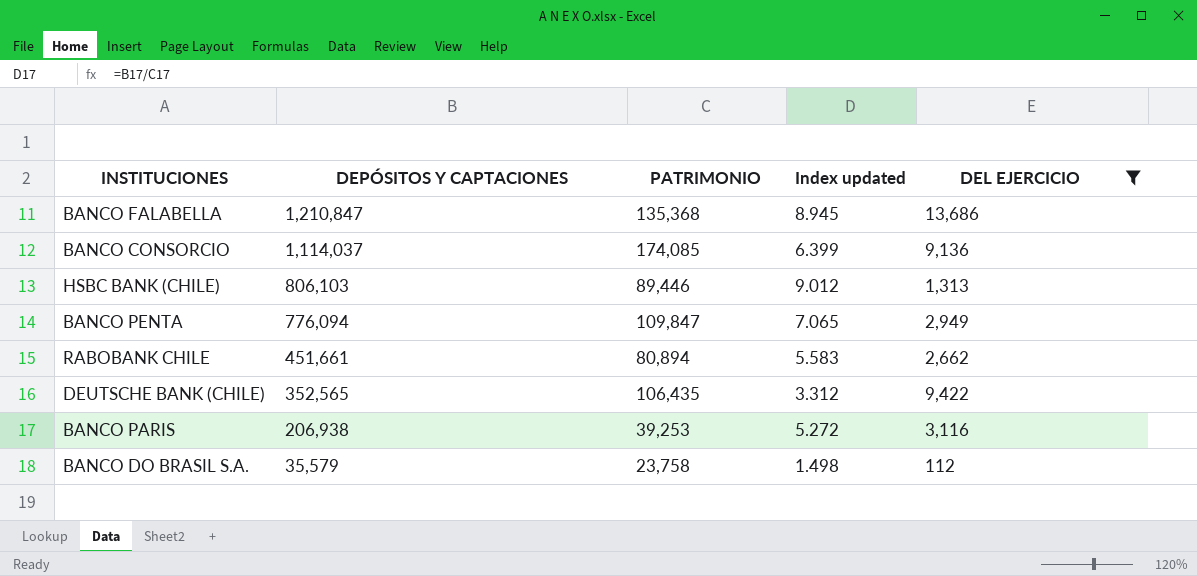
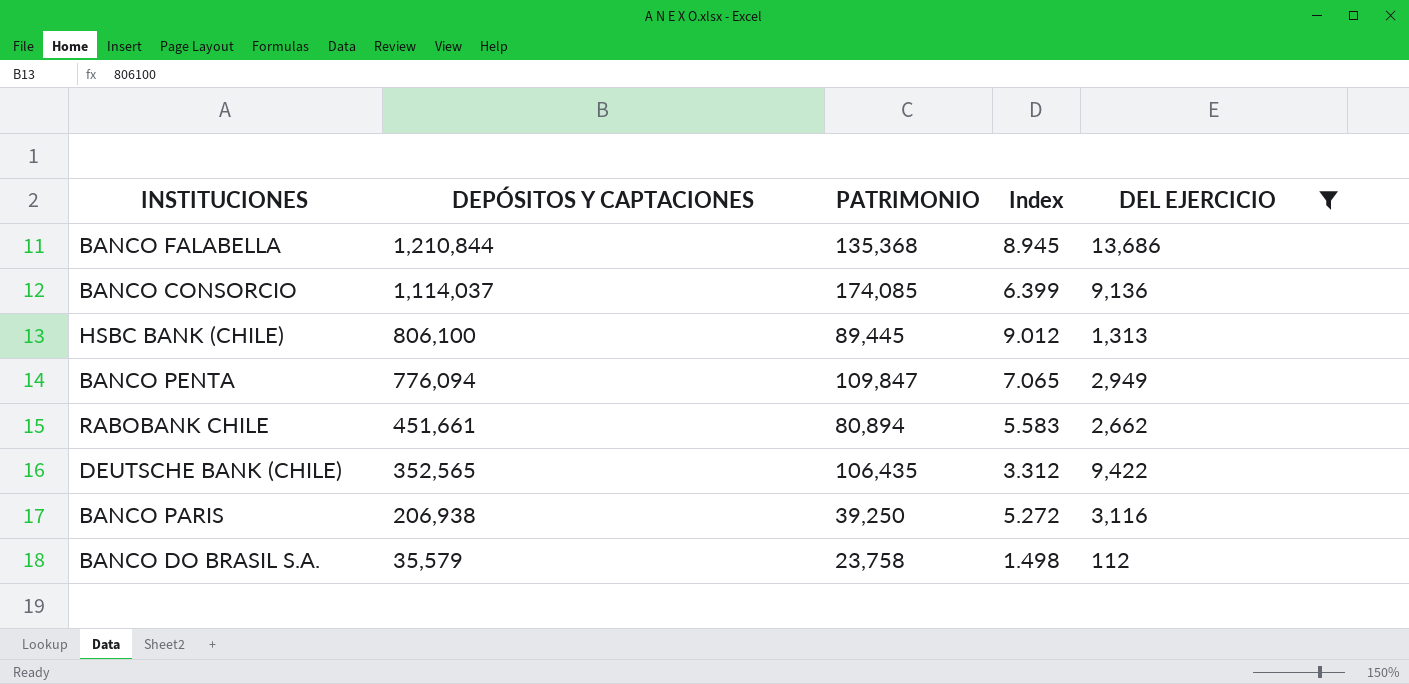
column name: Index updated -> Index
BANCO FALABELLA | DEPÓSITOS Y CAPTACIONES: 1,210,847 -> 1,210,844
HSBC BANK (CHILE) | DEPÓSITOS Y CAPTACIONES: 806,103 -> 806,100
HSBC BANK (CHILE) | PATRIMONIO: 89,446 -> 89,445
BANCO PARIS | PATRIMONIO: 39,253 -> 39,250

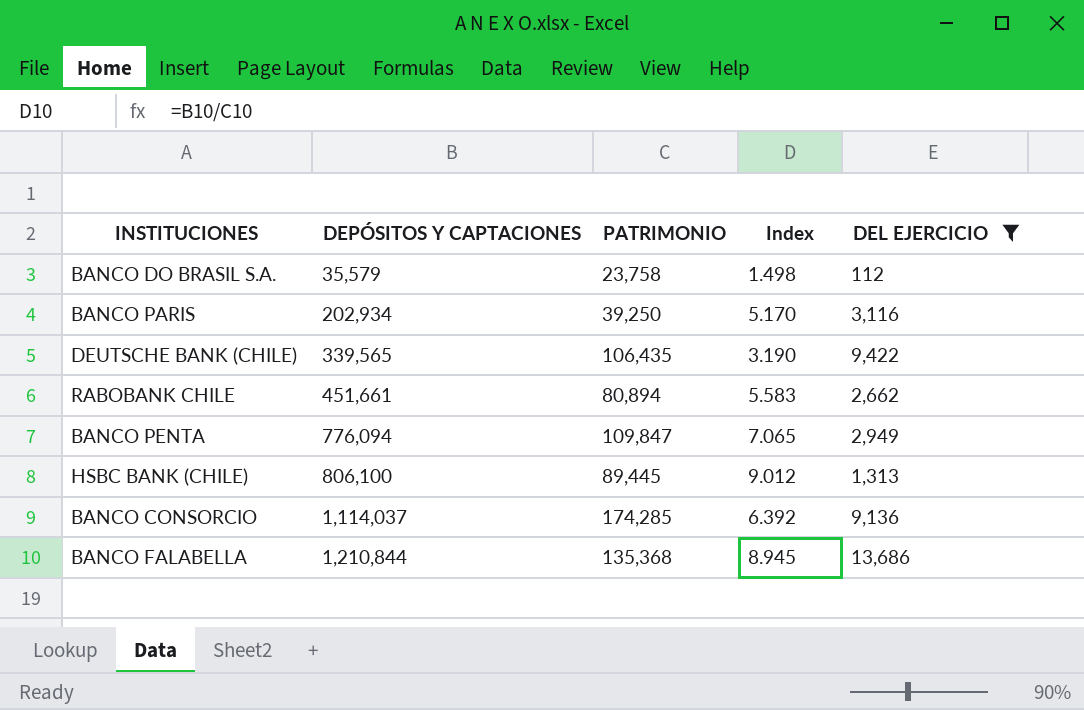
row order: DEPÓSITOS Y CAPTACIONES descending -> DEPÓSITOS Y CAPTACIONES ascending
BANCO PARIS | DEPÓSITOS Y CAPTACIONES: 206,938 -> 202,934
BANCO PARIS | Index: 5.272 -> 5.170
DEUTSCHE BANK (CHILE) | DEPÓSITOS Y CAPTACIONES: 352,565 -> 339,565
DEUTSCHE BANK (CHILE) | Index: 3.312 -> 3.190
BANCO CONSORCIO | PATRIMONIO: 174,085 -> 174,285
BANCO CONSORCIO | Index: 6.399 -> 6.392

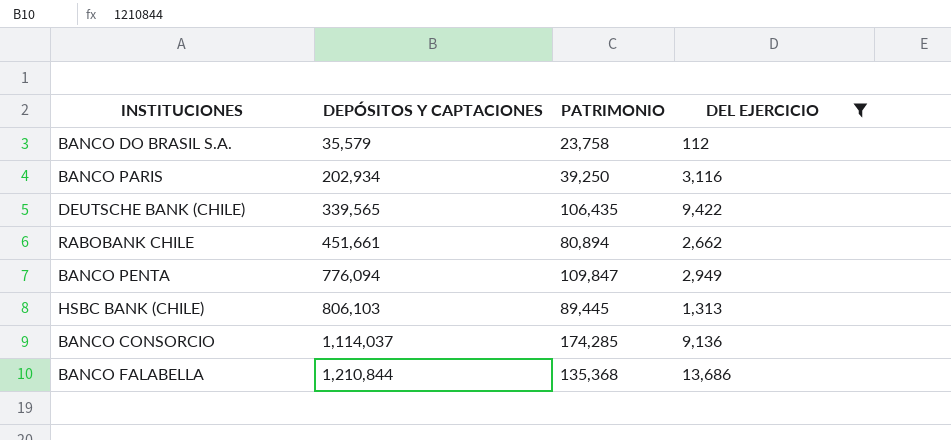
column Index | formula: [DEPÓSITOS Y CAPTACIONES] / [PATRIMONIO] -> none
HSBC BANK (CHILE) | DEPÓSITOS Y CAPTACIONES: 806,100 -> 806,103

